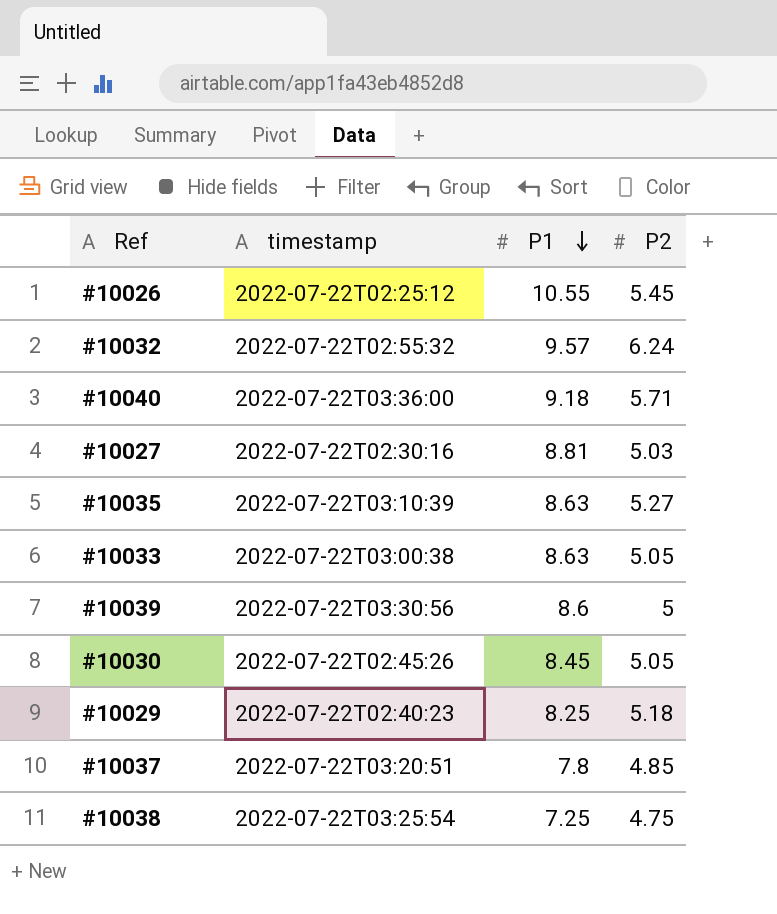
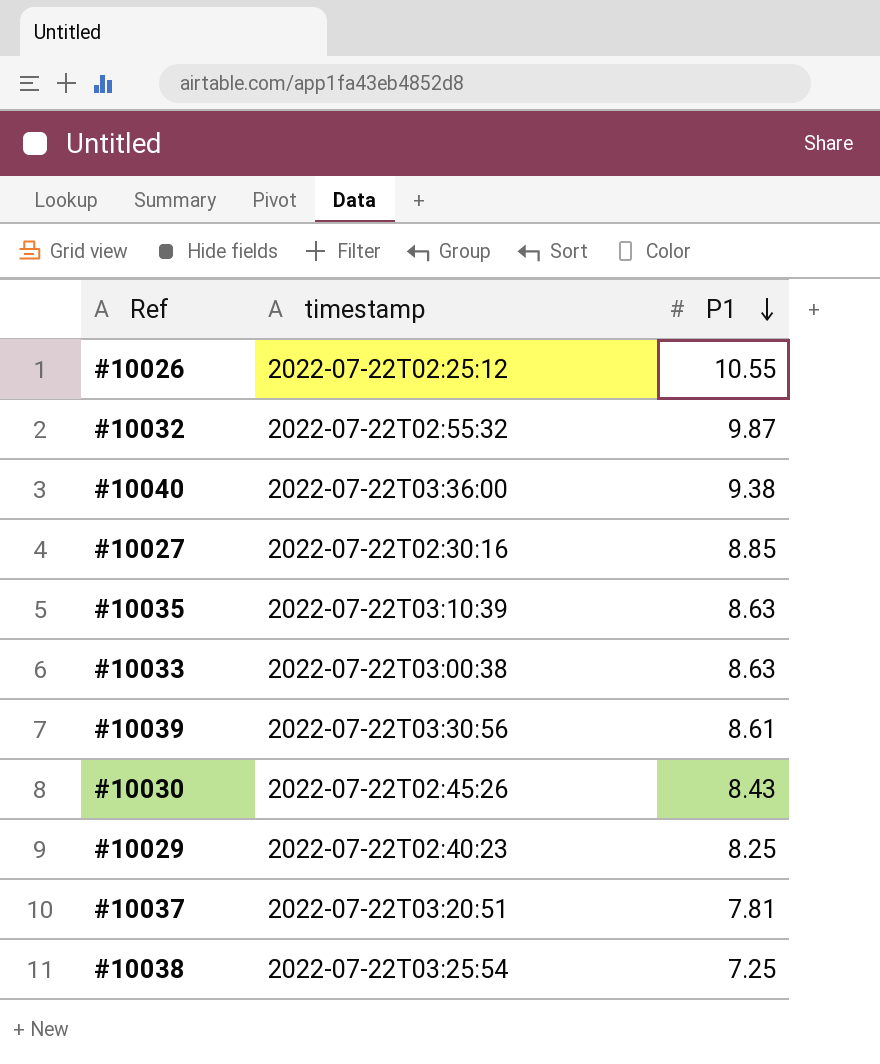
column P2 | position: 4 -> none
#10032 | P1: 9.57 -> 9.87
#10040 | P1: 9.18 -> 9.38
#10027 | P1: 8.81 -> 8.85
#10039 | P1: 8.6 -> 8.61
#10030 | P1: 8.45 -> 8.43
#10037 | P1: 7.8 -> 7.81

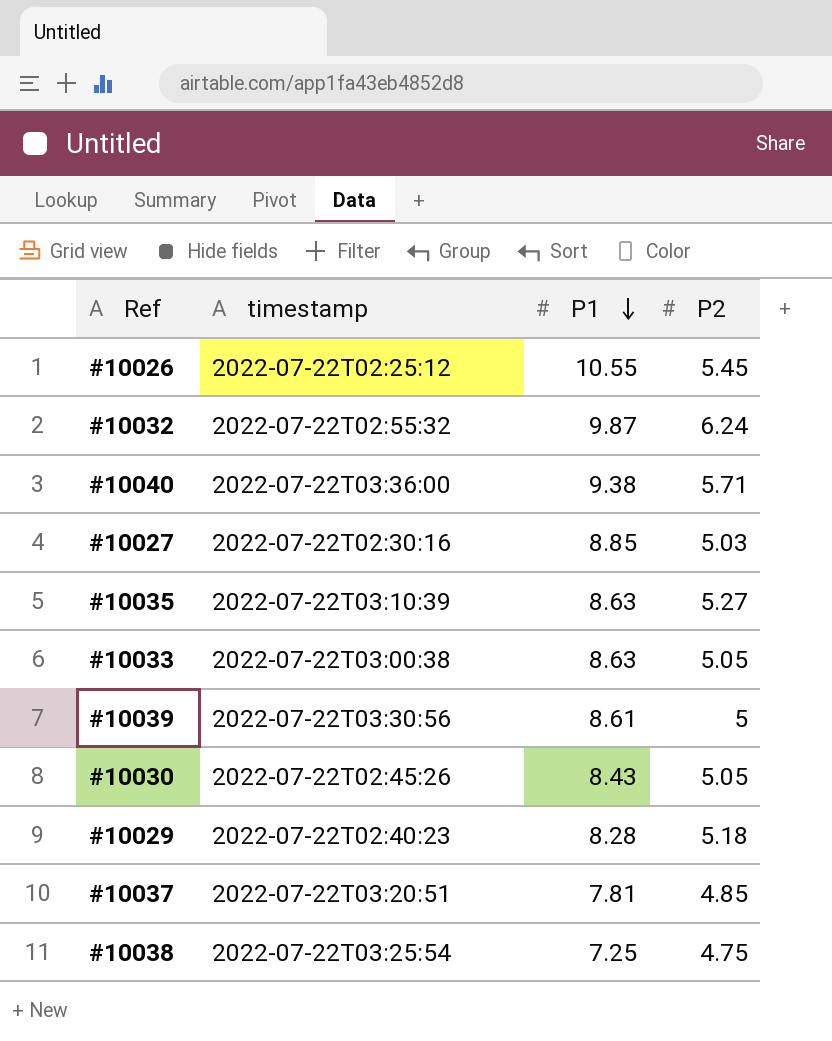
column P2 | position: none -> 4
#10029 | P1: 8.25 -> 8.28

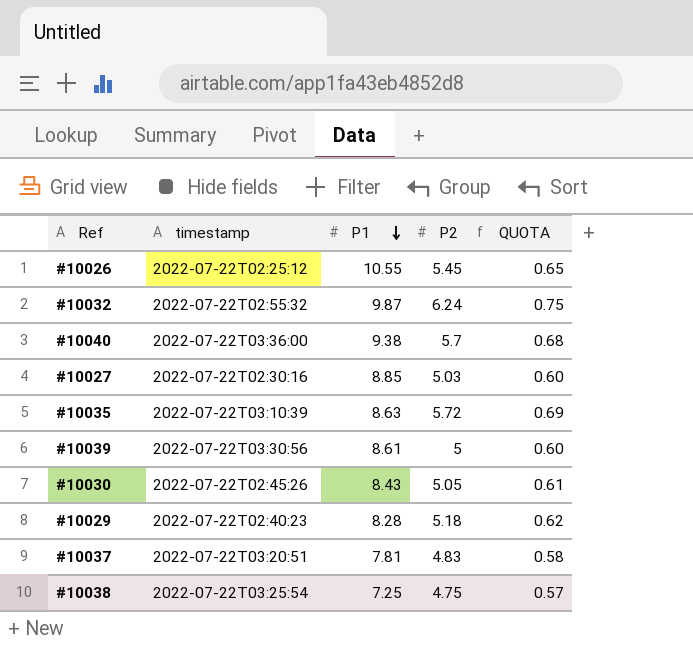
column QUOTA | formula: none -> [P2] * 0.12
row #10033: 2022-07-22T03:00:38 | 8.63 | 5.05 -> none
#10040 | P2: 5.71 -> 5.7
#10035 | P2: 5.27 -> 5.72
#10037 | P2: 4.85 -> 4.83

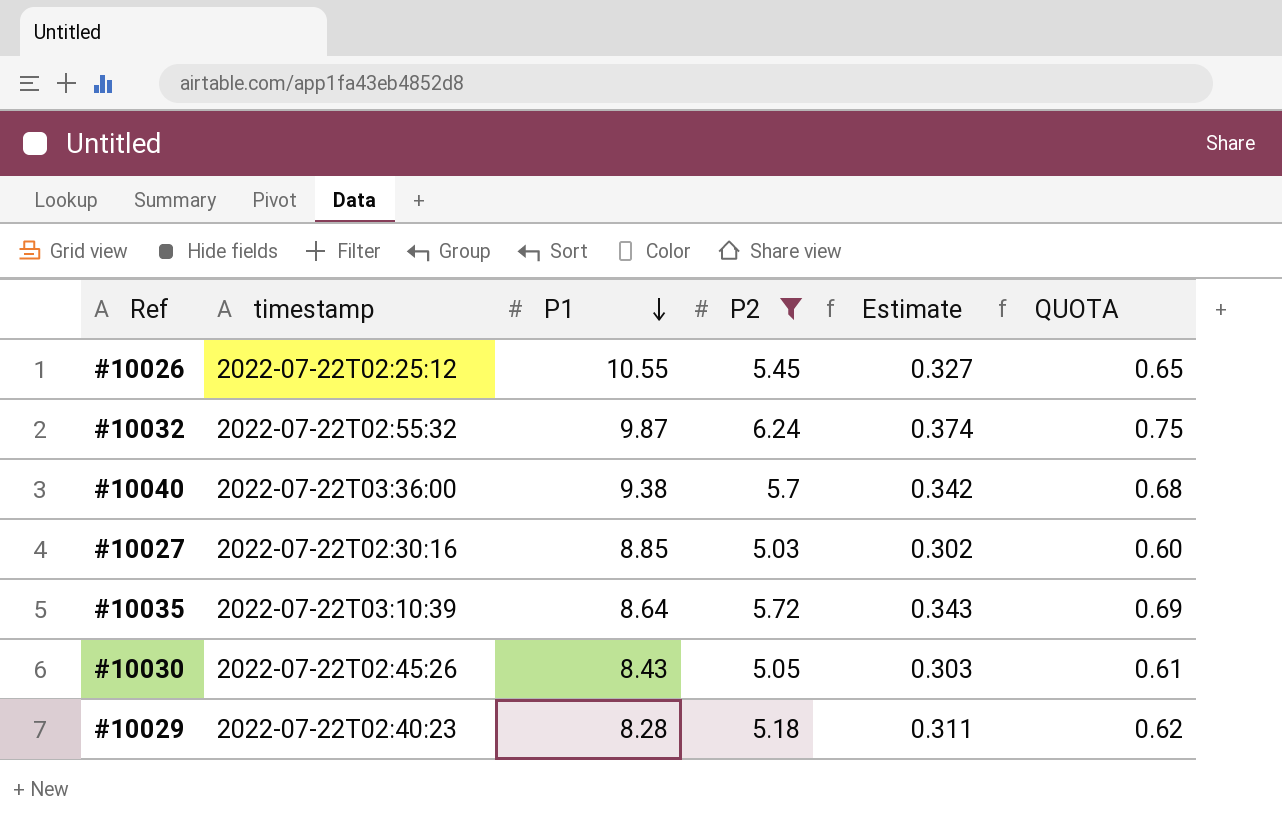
filter: none -> P2 >= 5.03
column Estimate | formula: none -> [P2] * 0.06
#10035 | P1: 8.63 -> 8.64

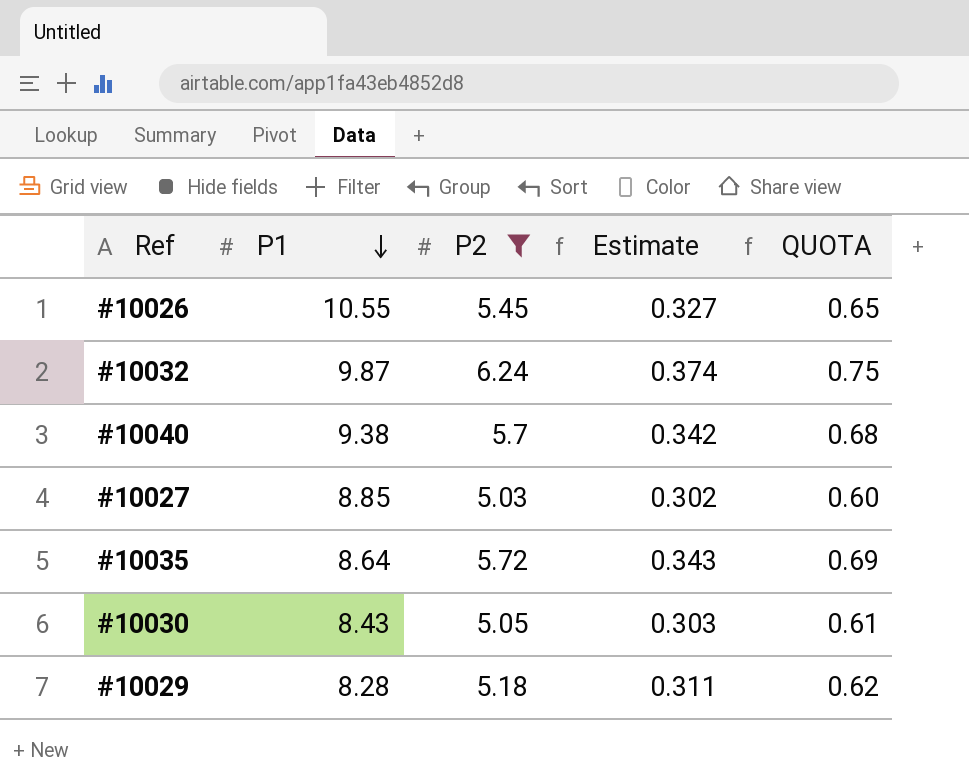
column timestamp | position: 2 -> none

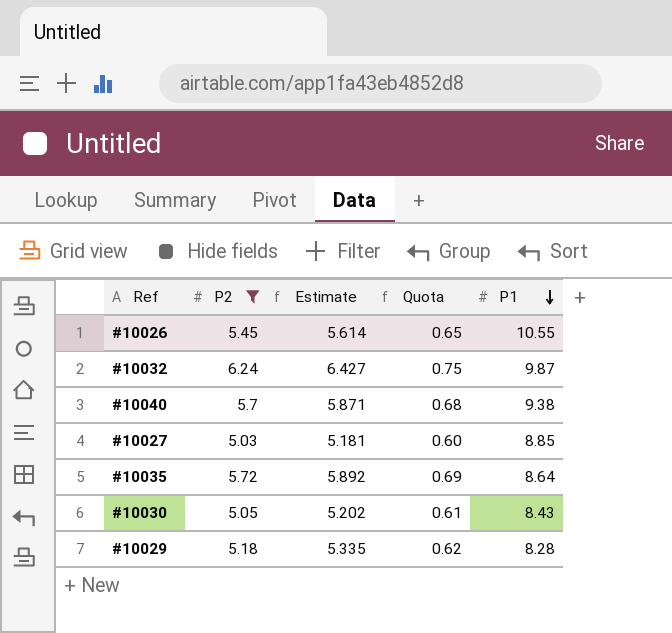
column Estimate | formula: [P2] * 0.06 -> [P2] * 1.03
column name: QUOTA -> Quota
column P1 | position: 2 -> 5

